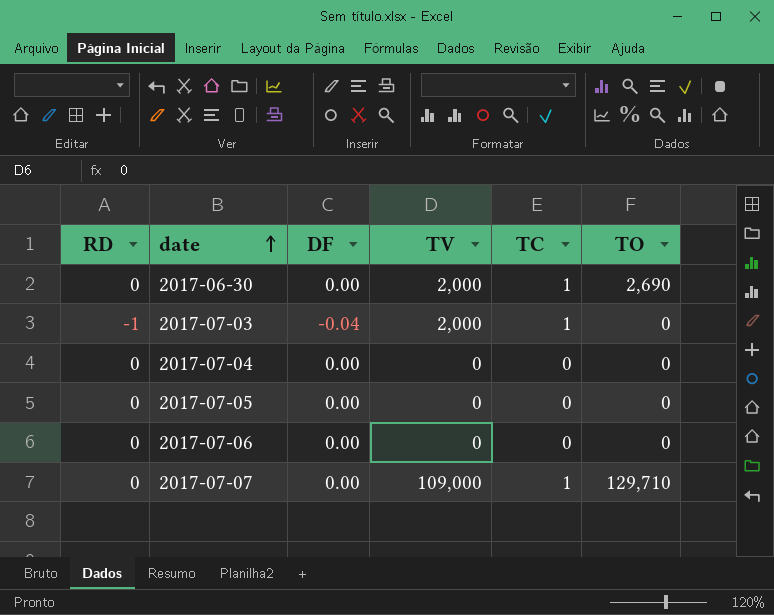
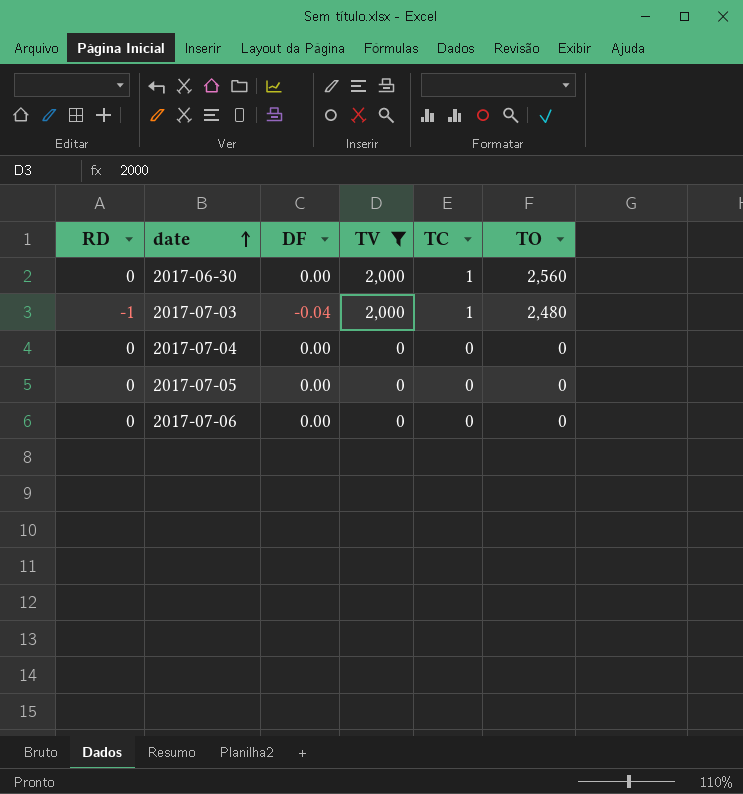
filter: none -> TV != 109,000
2017-06-30 | TO: 2,690 -> 2,560
2017-07-03 | TO: 0 -> 2,480

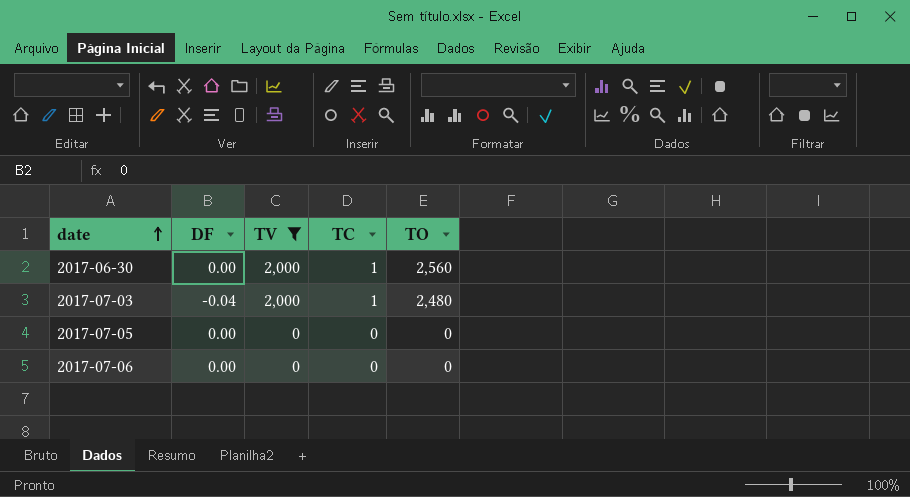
column RD | position: 1 -> none
row 2017-07-04: 0 | 0.00 | 0 | 0 | 0 -> none

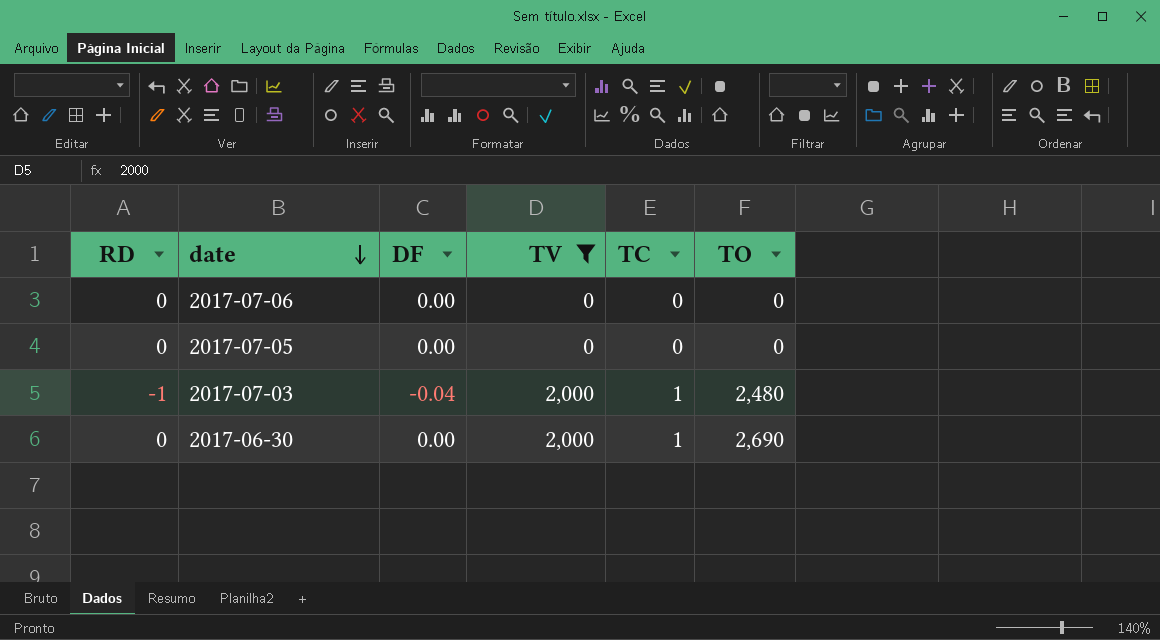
row order: date ascending -> date descending
column RD | position: none -> 1
2017-06-30 | TO: 2,560 -> 2,690

